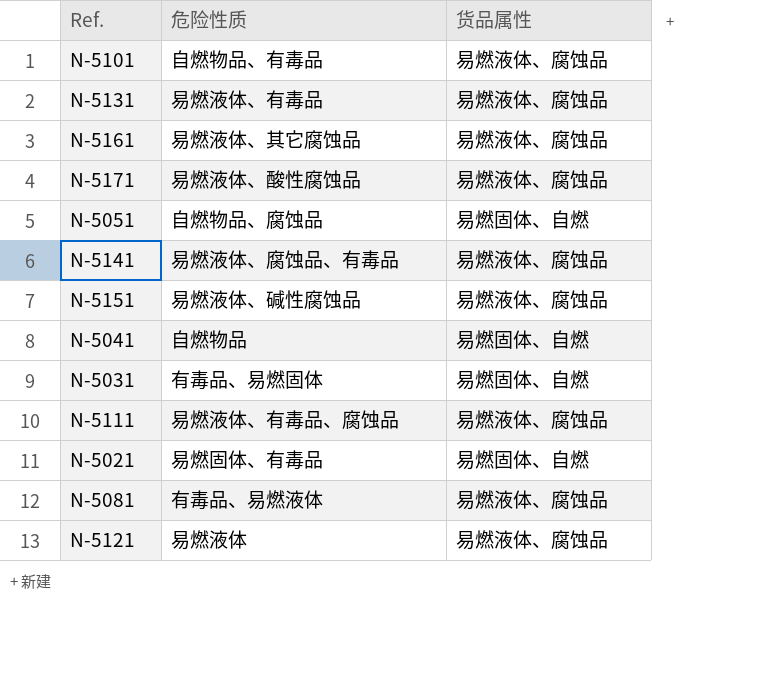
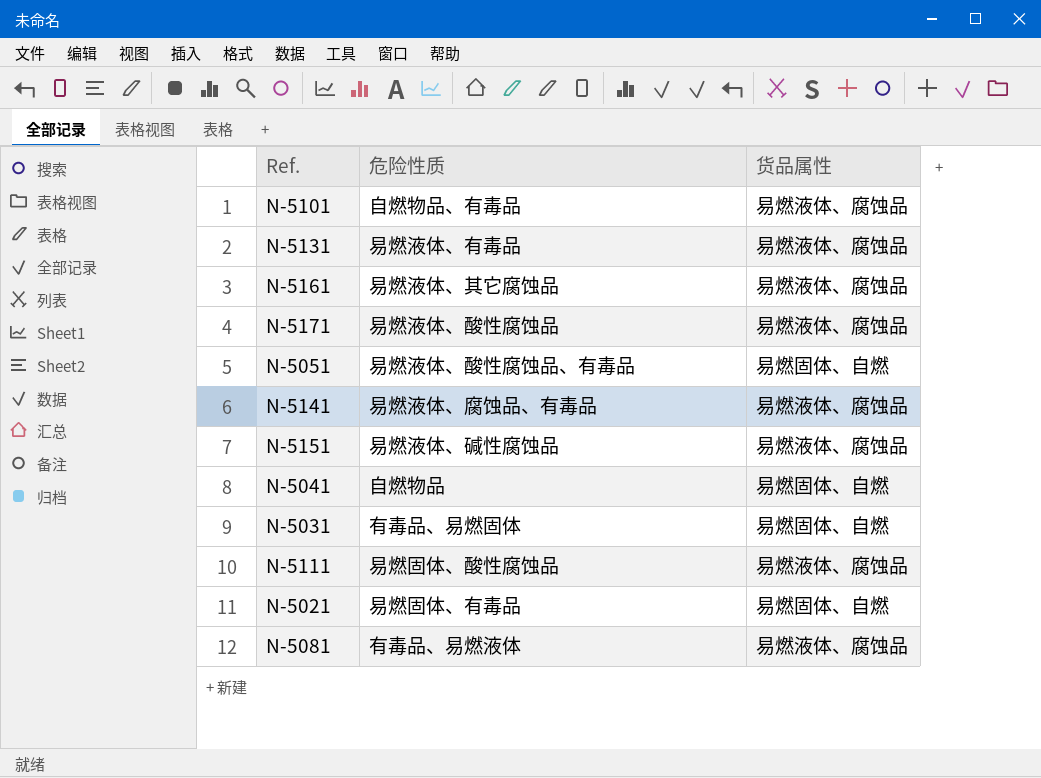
row N-5121: 易燃液体 | 易燃液体、腐蚀品 -> none
N-5051 | 危险性质: 自燃物品、腐蚀品 -> 易燃液体、酸性腐蚀品、有毒品
N-5111 | 危险性质: 易燃液体、有毒品、腐蚀品 -> 易燃固体、酸性腐蚀品

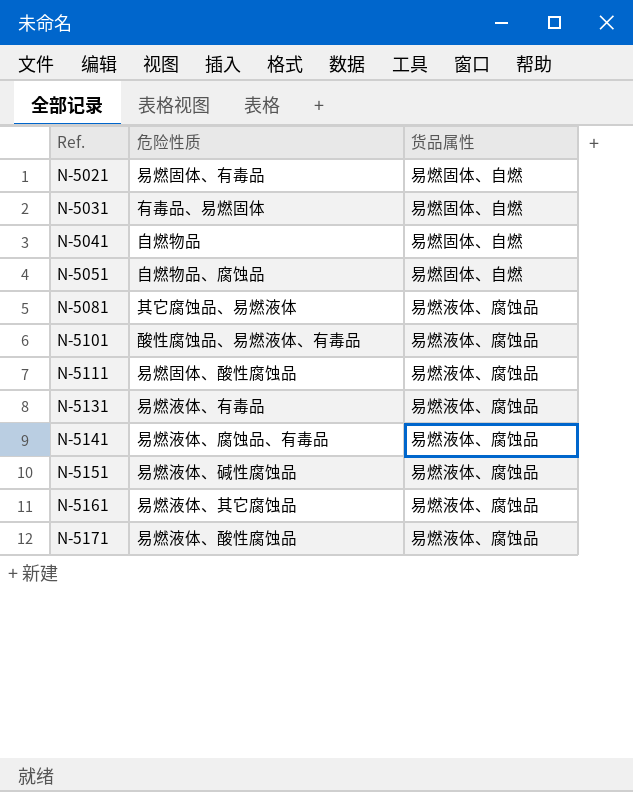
row order: none -> Ref. ascending
N-5051 | 危险性质: 易燃液体、酸性腐蚀品、有毒品 -> 自燃物品、腐蚀品
N-5081 | 危险性质: 有毒品、易燃液体 -> 其它腐蚀品、易燃液体
N-5101 | 危险性质: 自燃物品、有毒品 -> 酸性腐蚀品、易燃液体、有毒品

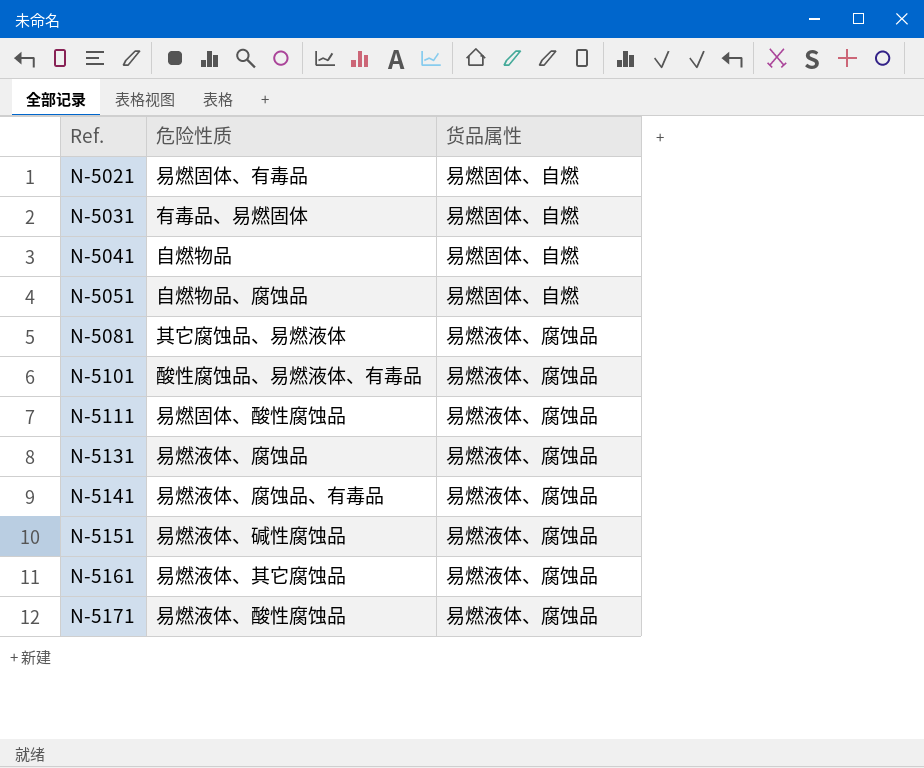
N-5131 | 危险性质: 易燃液体、有毒品 -> 易燃液体、腐蚀品

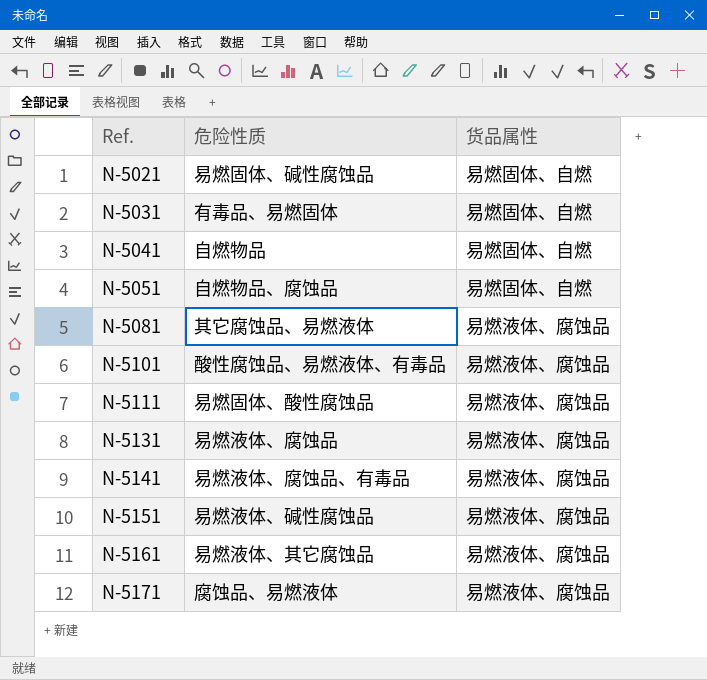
N-5021 | 危险性质: 易燃固体、有毒品 -> 易燃固体、碱性腐蚀品
N-5171 | 危险性质: 易燃液体、酸性腐蚀品 -> 腐蚀品、易燃液体

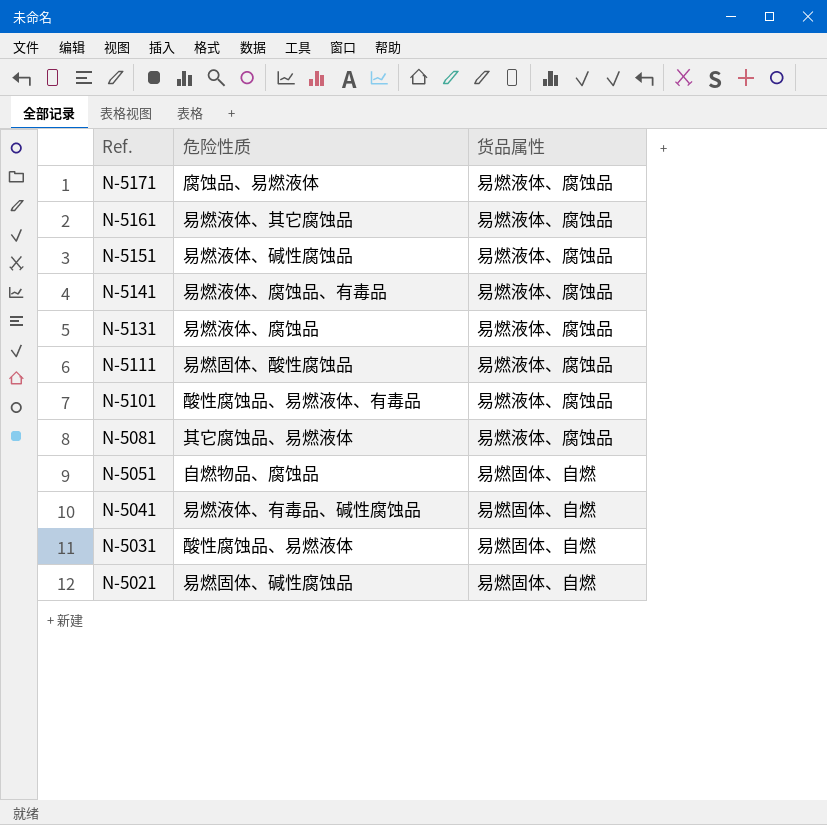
row order: Ref. ascending -> Ref. descending
N-5041 | 危险性质: 自燃物品 -> 易燃液体、有毒品、碱性腐蚀品
N-5031 | 危险性质: 有毒品、易燃固体 -> 酸性腐蚀品、易燃液体

